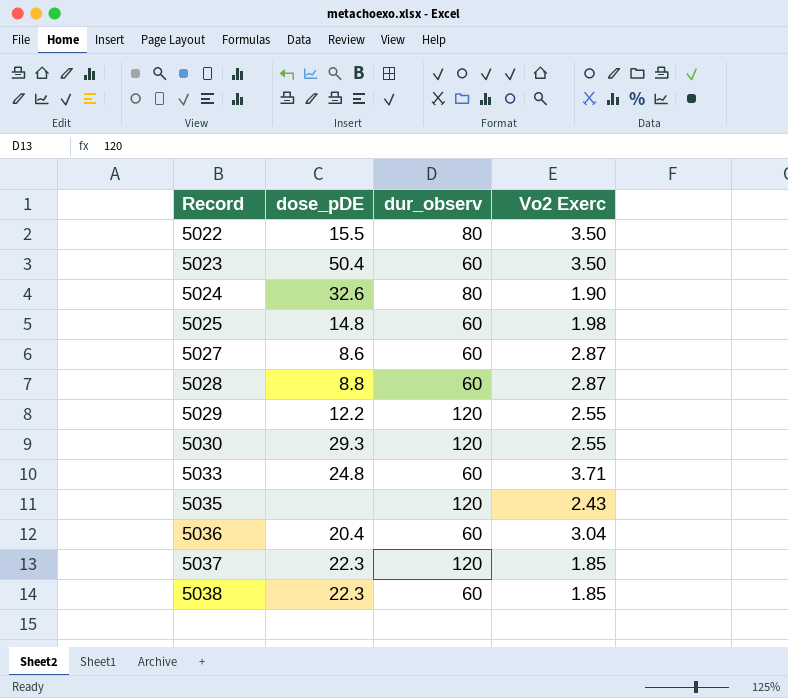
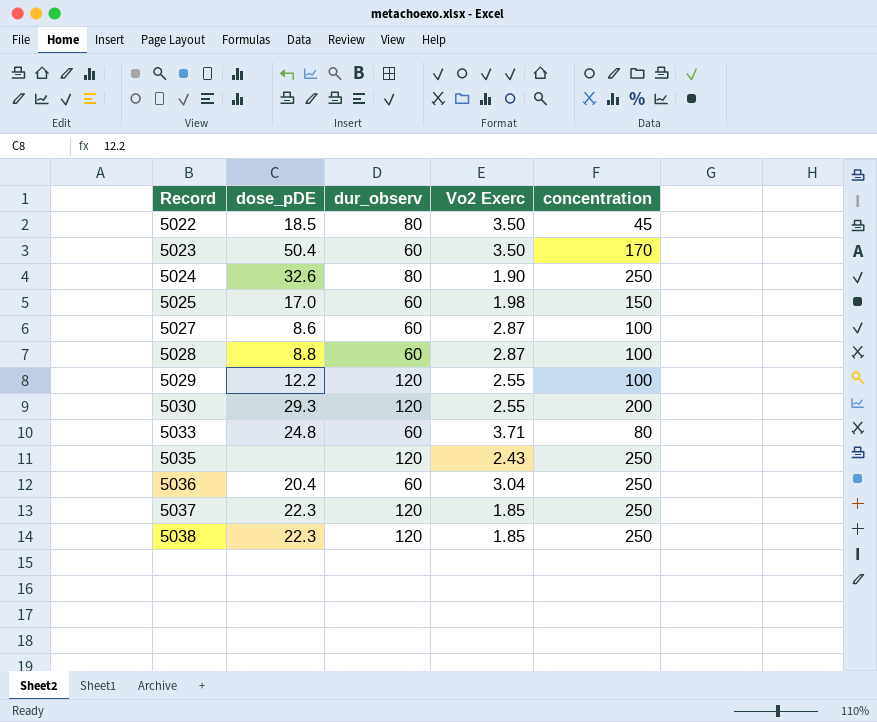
column concentration | position: none -> 5
5022 | dose_pDE: 15.5 -> 18.5
5025 | dose_pDE: 14.8 -> 17.0
5038 | dur_observ: 60 -> 120

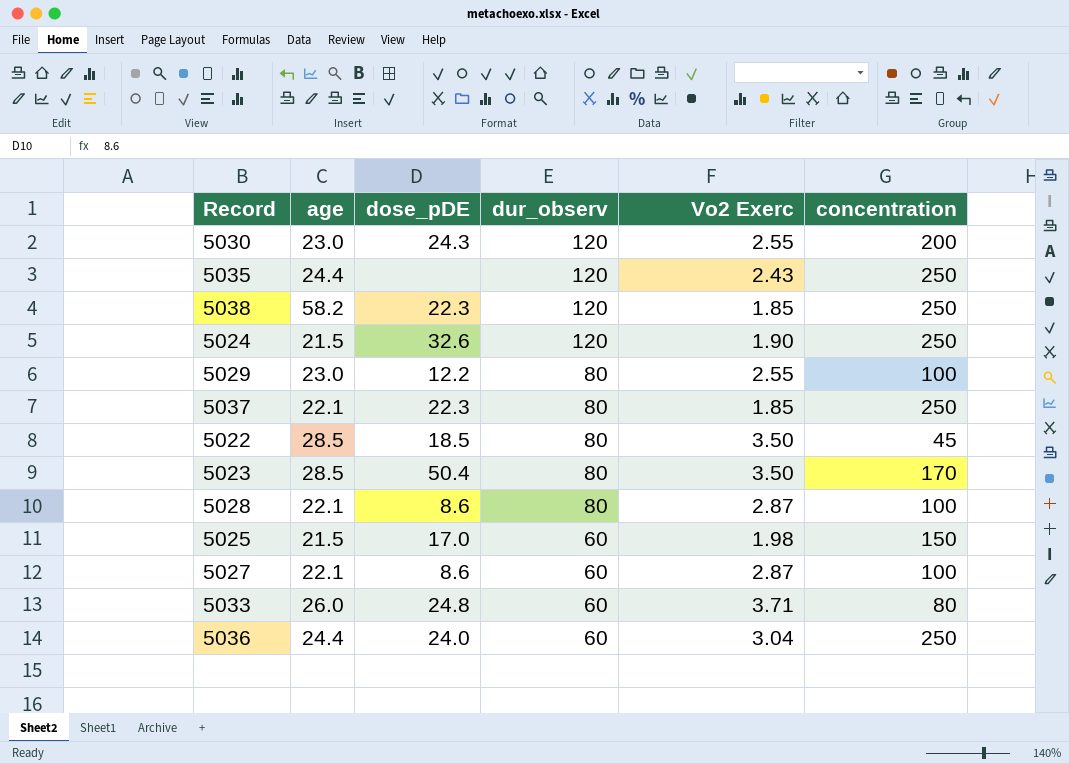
row order: Record ascending -> dur_observ descending
column age | position: none -> 2
5030 | dose_pDE: 29.3 -> 24.3
5024 | dur_observ: 80 -> 120
5029 | dur_observ: 120 -> 80
5037 | dur_observ: 120 -> 80
5023 | dur_observ: 60 -> 80
5028 | dose_pDE: 8.8 -> 8.6
5028 | dur_observ: 60 -> 80
5036 | dose_pDE: 20.4 -> 24.0

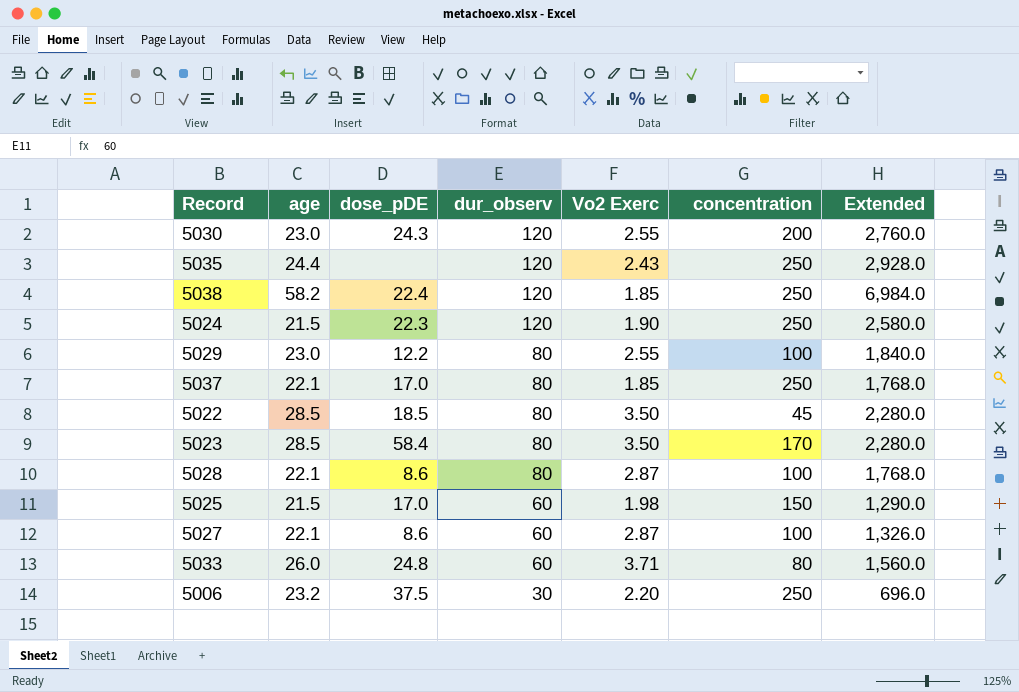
column Extended | formula: none -> [age] * [dur_observ]
row 5036: 24.4 | 24.0 | 60 | 3.04 | 250 -> none
5038 | dose_pDE: 22.3 -> 22.4
5024 | dose_pDE: 32.6 -> 22.3
5037 | dose_pDE: 22.3 -> 17.0
5023 | dose_pDE: 50.4 -> 58.4
row 5006: none -> 23.2 | 37.5 | 30 | 2.20 | 250 | 696.0

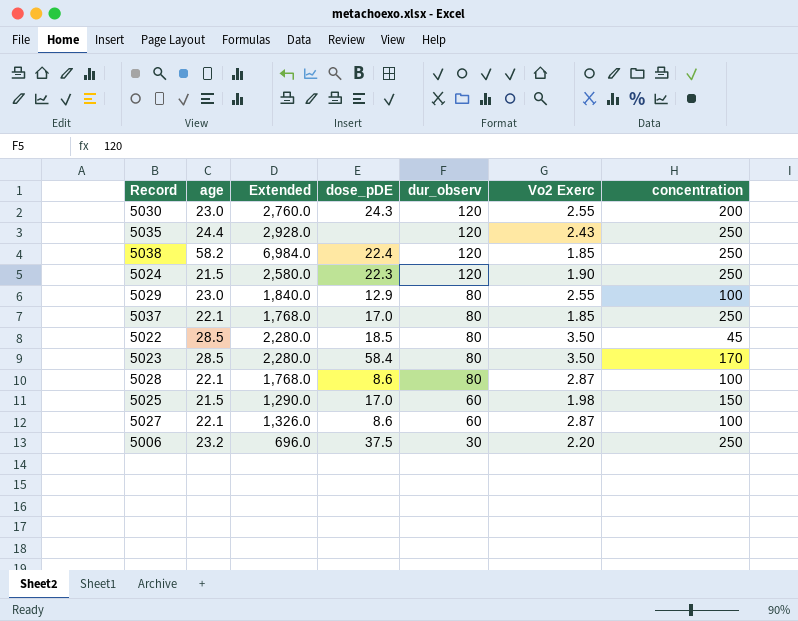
column Extended | position: 7 -> 3
row 5033: 26.0 | 24.8 | 60 | 3.71 | 80 | 1,560.0 -> none
5029 | dose_pDE: 12.2 -> 12.9

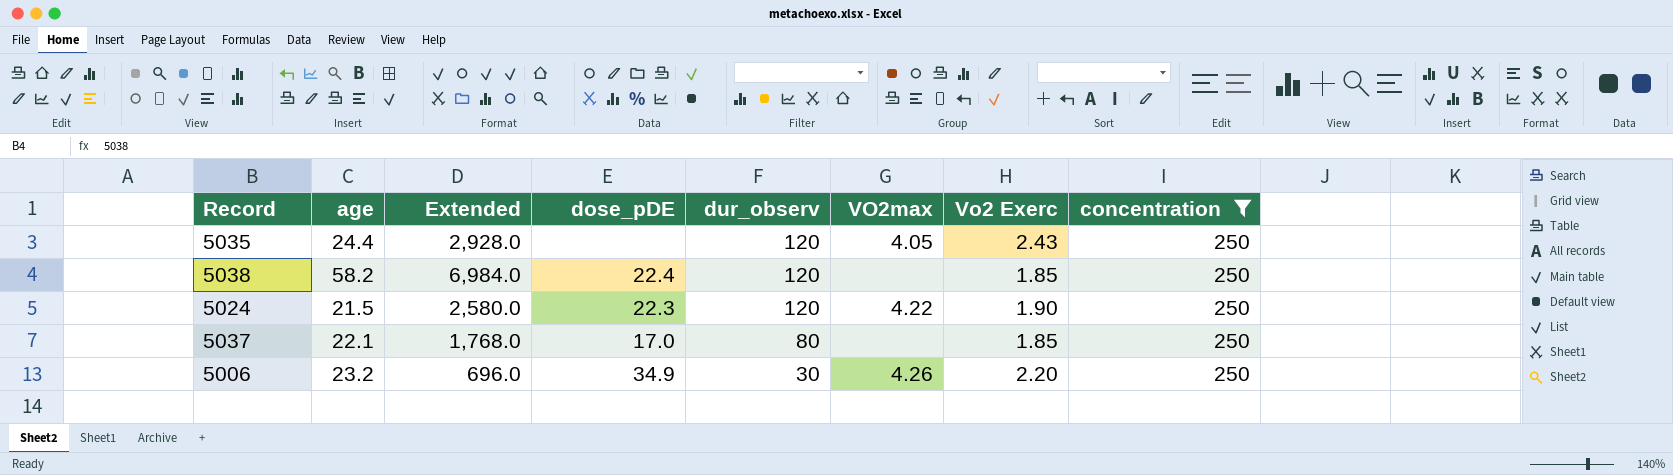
filter: none -> concentration = 250
column VO2max | position: none -> 6
5006 | dose_pDE: 37.5 -> 34.9

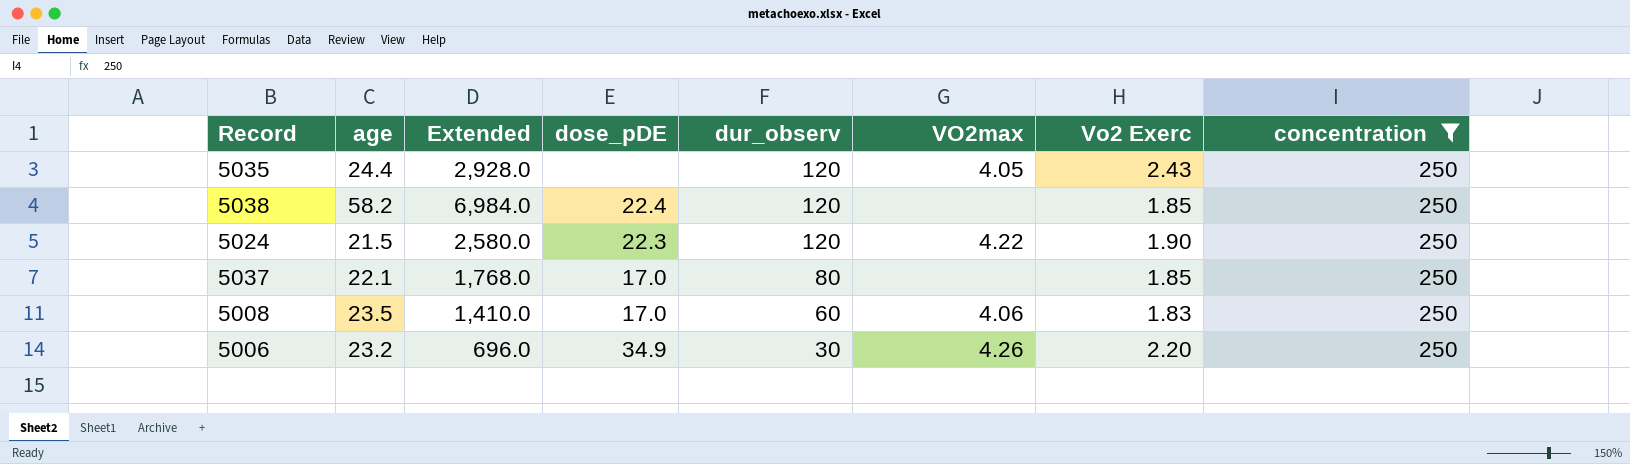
row 5008: none -> 23.5 | 1,410.0 | 17.0 | 60 | 4.06 | 1.83 | 250

